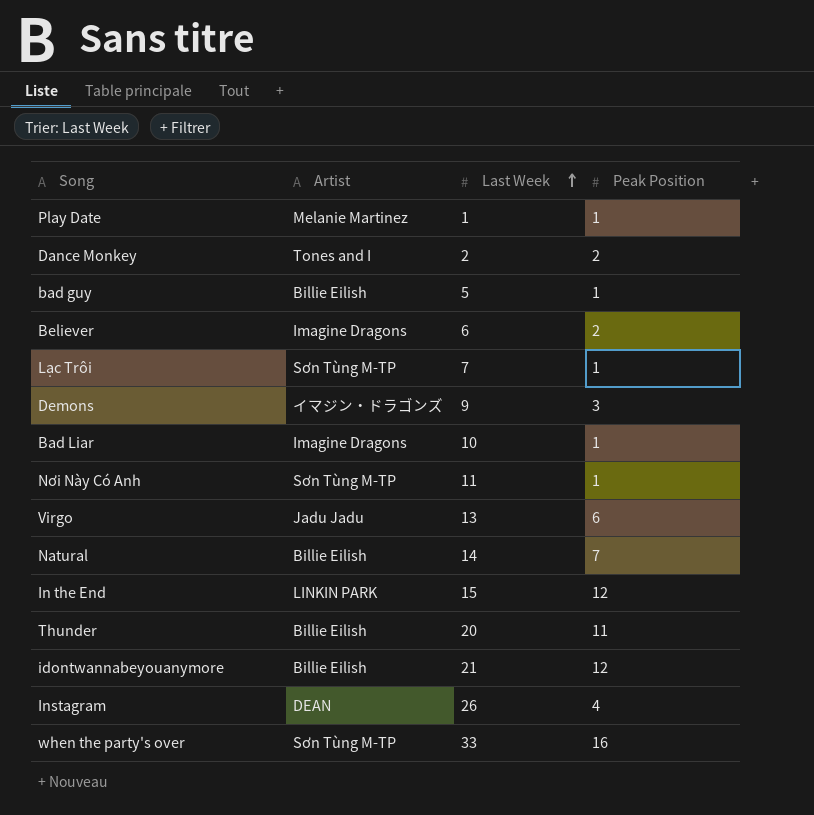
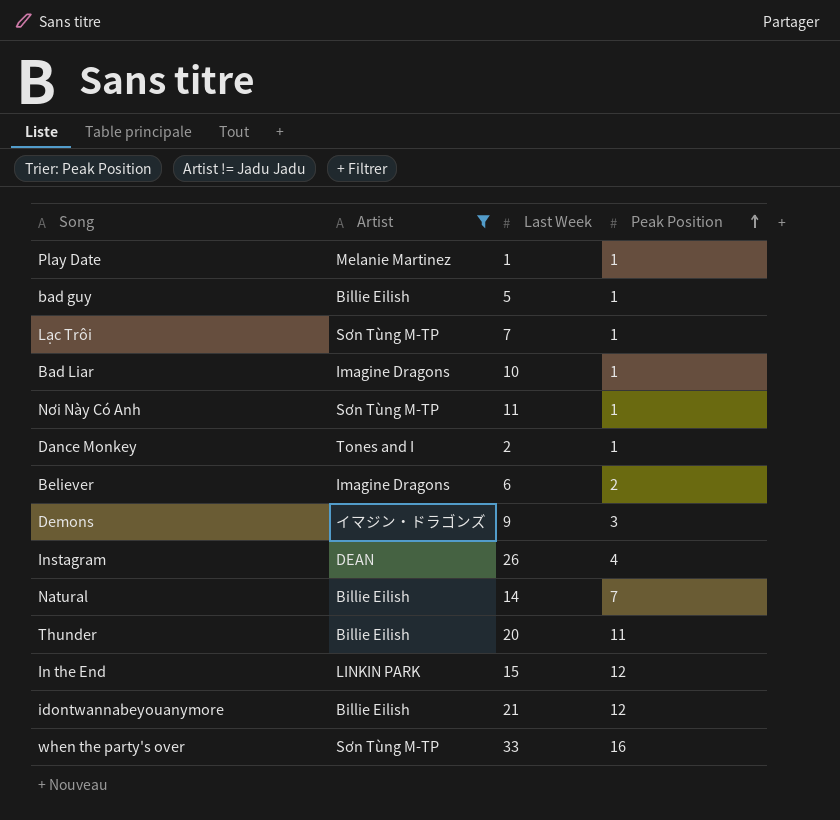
filter: none -> Artist != Jadu Jadu
row order: Last Week ascending -> Peak Position ascending
Dance Monkey | Peak Position: 2 -> 1

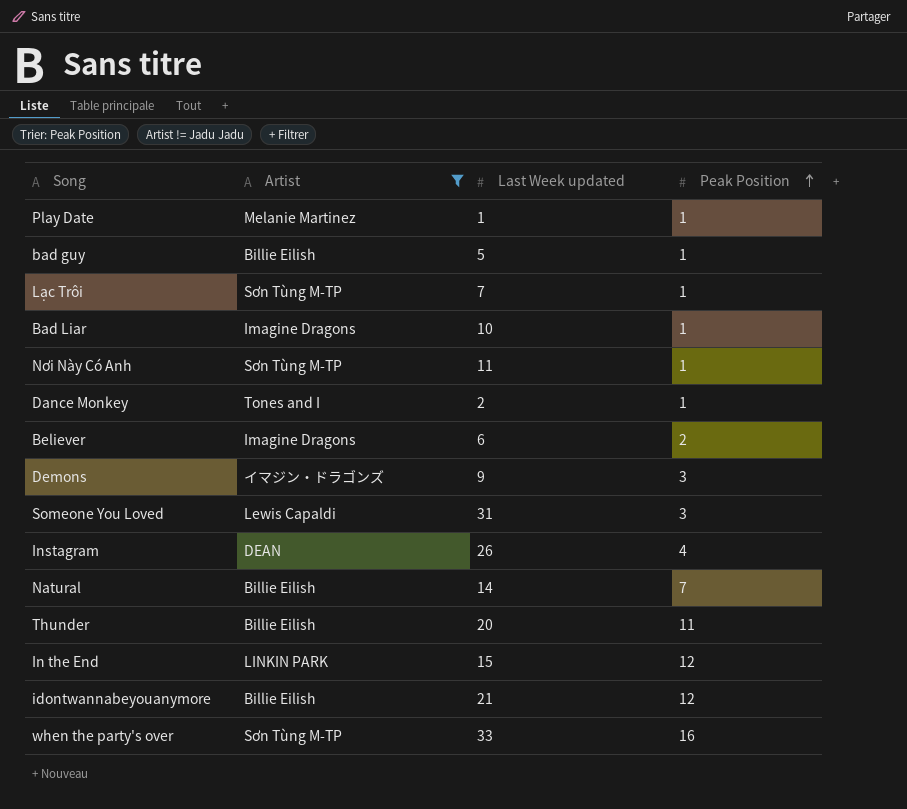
column name: Last Week -> Last Week updated
row Someone You Loved: none -> Lewis Capaldi | 31 | 3

